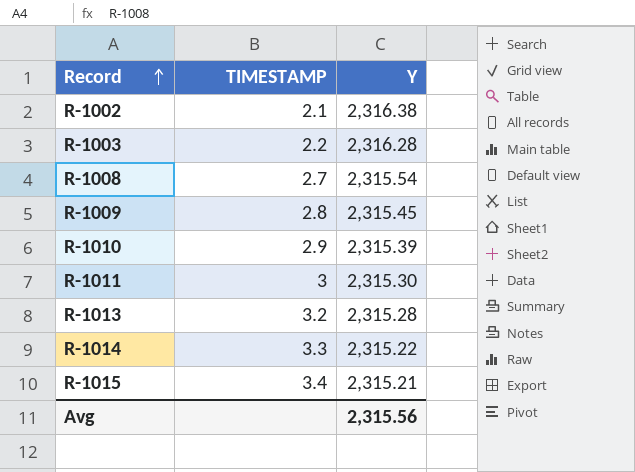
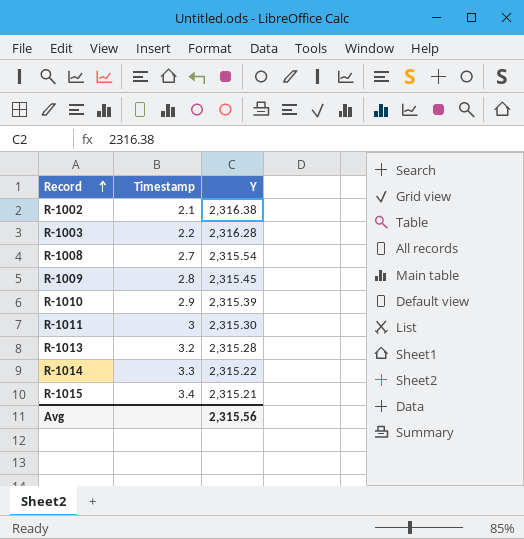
column name: TIMESTAMP -> Timestamp

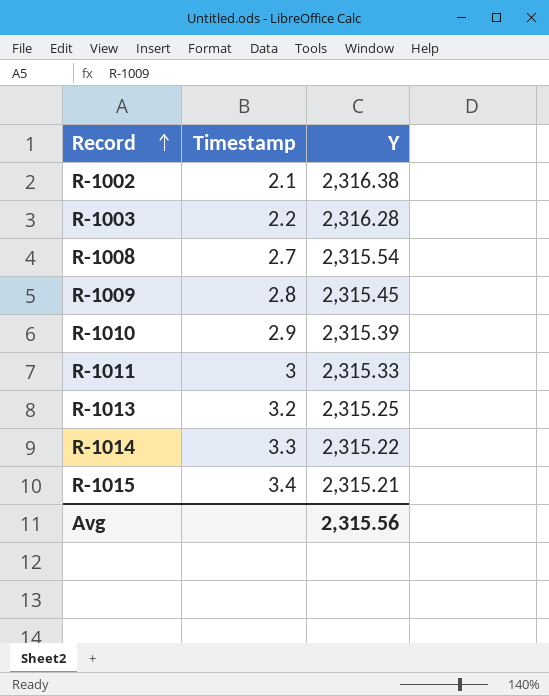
R-1011 | Y: 2,315.30 -> 2,315.33
R-1013 | Y: 2,315.28 -> 2,315.25

